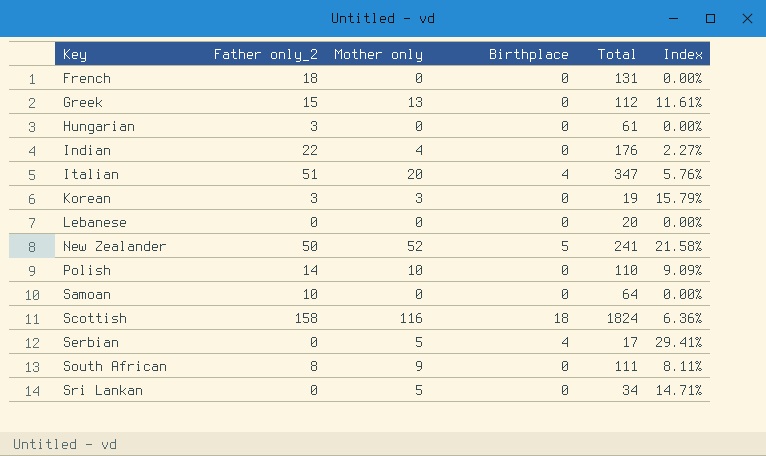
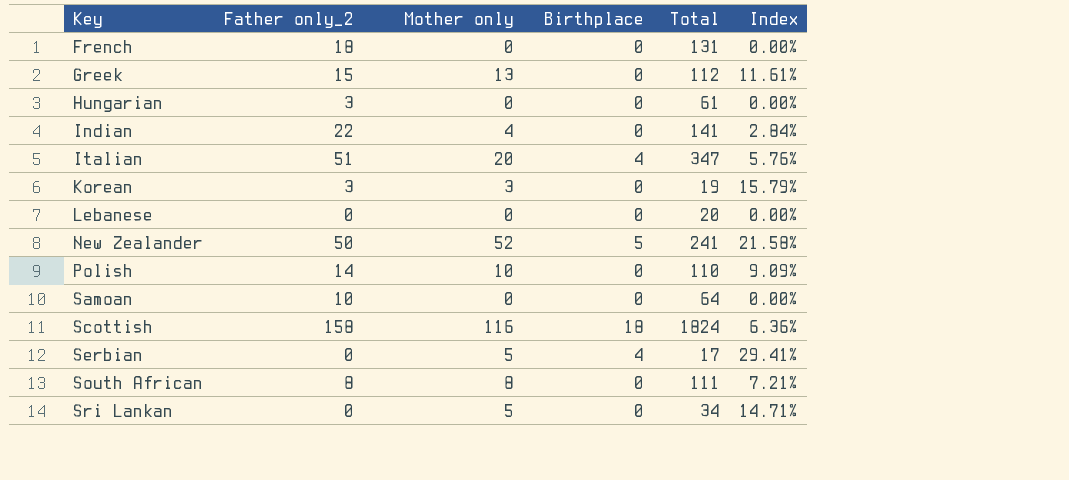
Indian | Total: 176 -> 141
Indian | Index: 2.27% -> 2.84%
South African | Mother only: 9 -> 8
South African | Index: 8.11% -> 7.21%

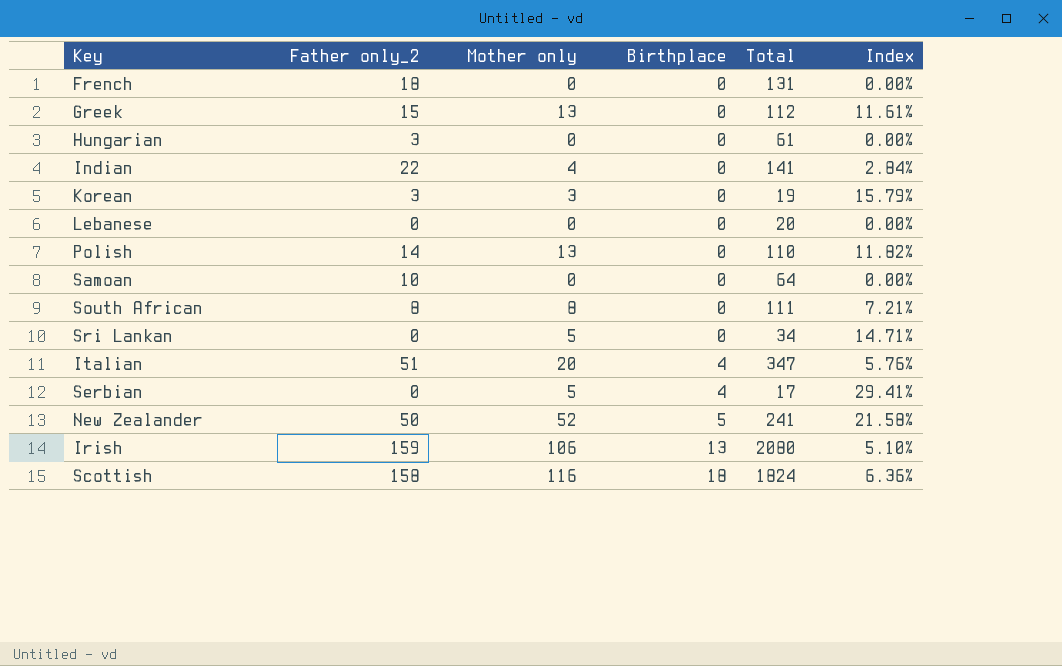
row order: Key ascending -> Birthplace ascending
Polish | Mother only: 10 -> 13
Polish | Index: 9.09% -> 11.82%
row Irish: none -> 159 | 106 | 13 | 2080 | 5.10%

